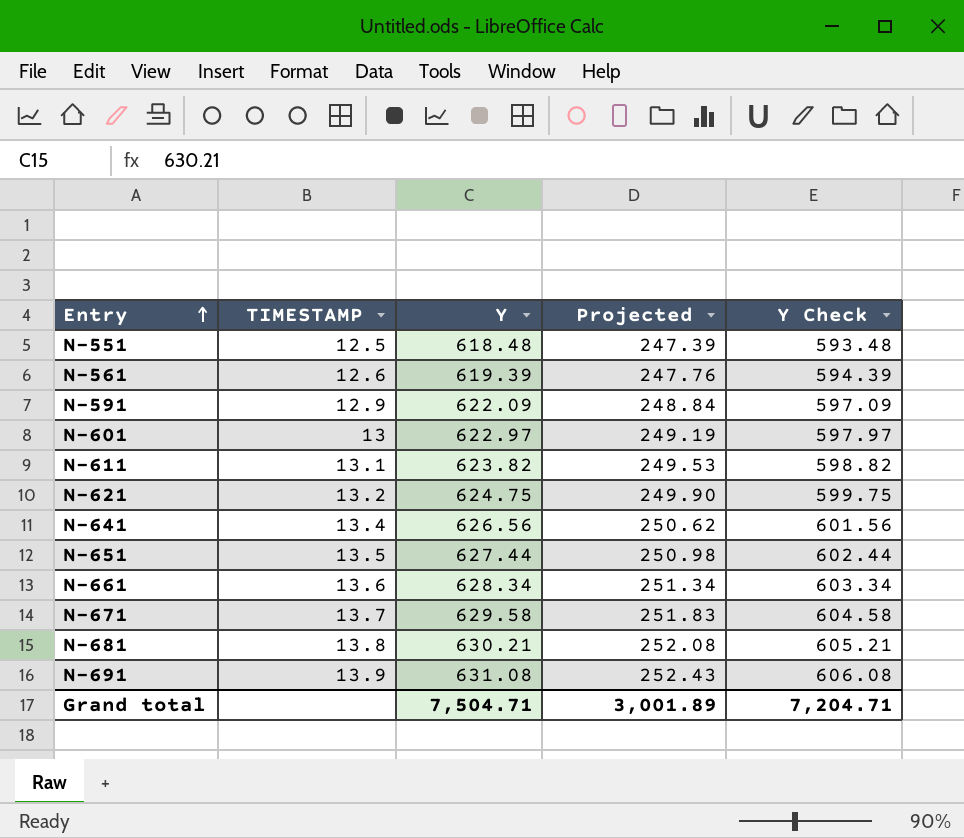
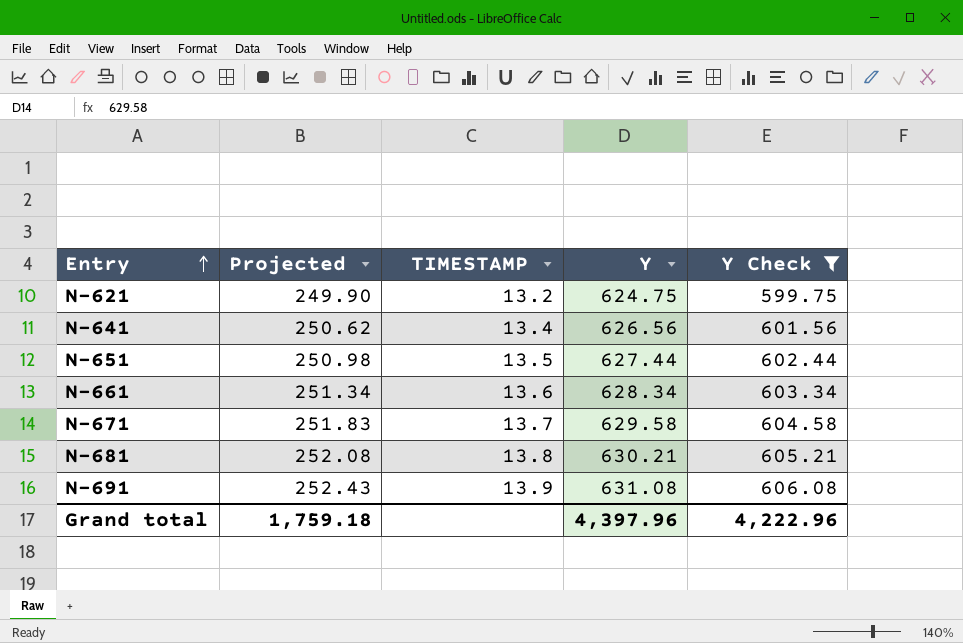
filter: none -> Y Check >= 599.75
column Projected | position: 4 -> 2
Grand total | Projected: 3,001.89 -> 1,759.18
Grand total | Y: 7,504.71 -> 4,397.96
Grand total | Y Check: 7,204.71 -> 4,222.96

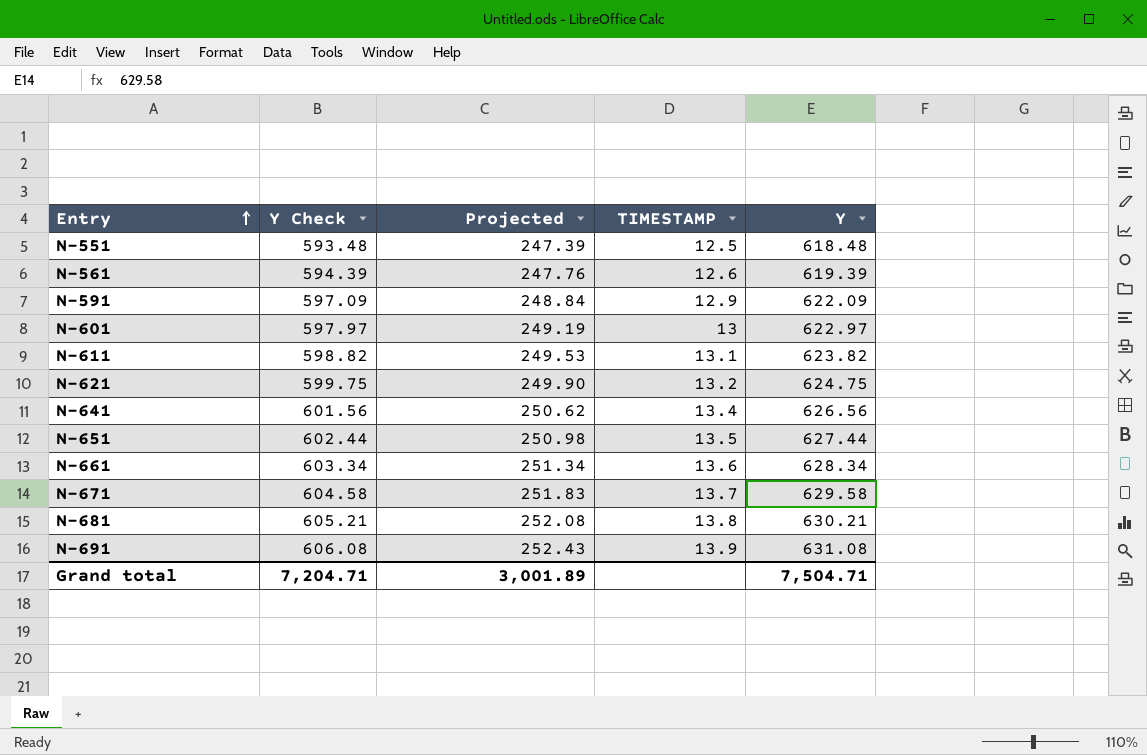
filter: Y Check >= 599.75 -> none
column Y Check | position: 5 -> 2
Grand total | Y Check: 4,222.96 -> 7,204.71
Grand total | Projected: 1,759.18 -> 3,001.89
Grand total | Y: 4,397.96 -> 7,504.71

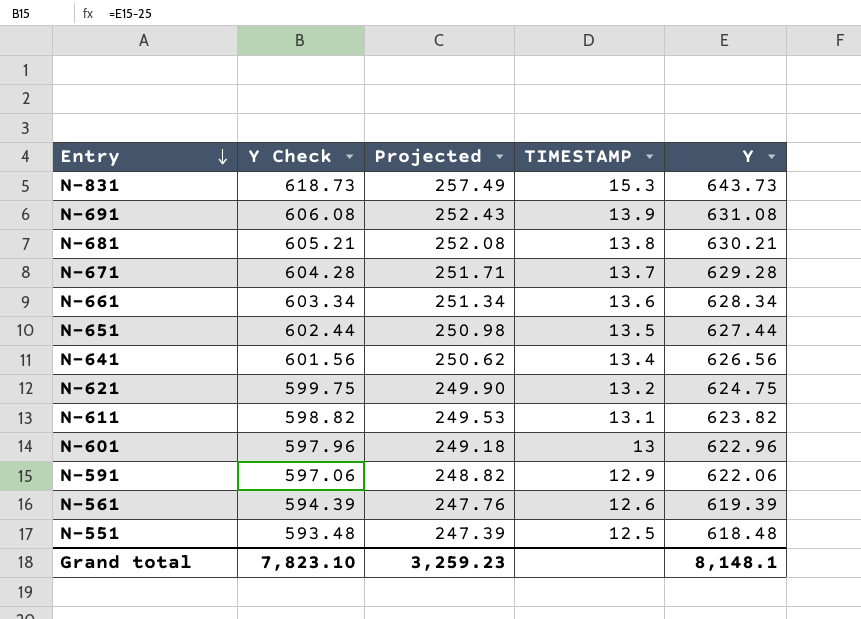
row order: Entry ascending -> Entry descending
row N-831: none -> 618.73 | 257.49 | 15.3 | 643.73
N-671 | Y Check: 604.58 -> 604.28
N-671 | Projected: 251.83 -> 251.71
N-671 | Y: 629.58 -> 629.28
N-601 | Y Check: 597.97 -> 597.96
N-601 | Projected: 249.19 -> 249.18
N-601 | Y: 622.97 -> 622.96
N-591 | Y Check: 597.09 -> 597.06
N-591 | Projected: 248.84 -> 248.82
N-591 | Y: 622.09 -> 622.06
Grand total | Y Check: 7,204.71 -> 7,823.10
Grand total | Projected: 3,001.89 -> 3,259.23
Grand total | Y: 7,504.71 -> 8,148.1

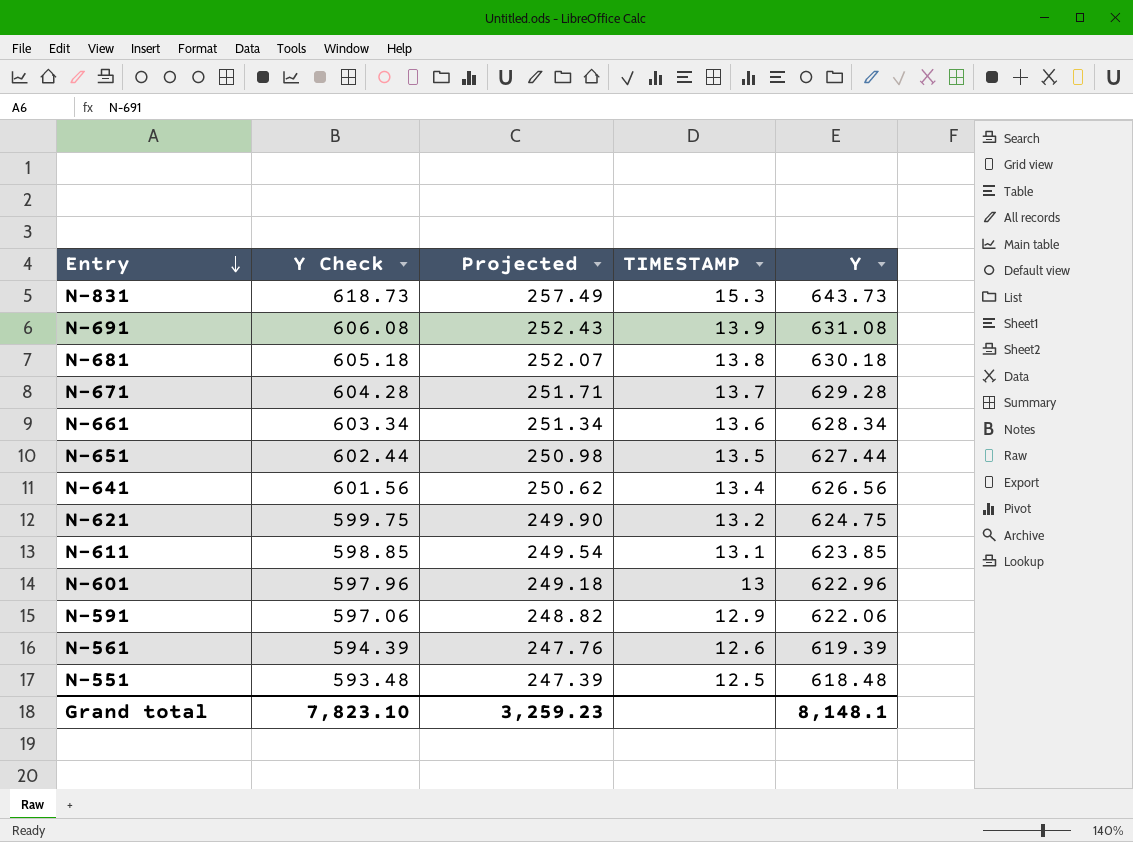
N-681 | Y Check: 605.21 -> 605.18
N-681 | Projected: 252.08 -> 252.07
N-681 | Y: 630.21 -> 630.18
N-611 | Y Check: 598.82 -> 598.85
N-611 | Projected: 249.53 -> 249.54
N-611 | Y: 623.82 -> 623.85

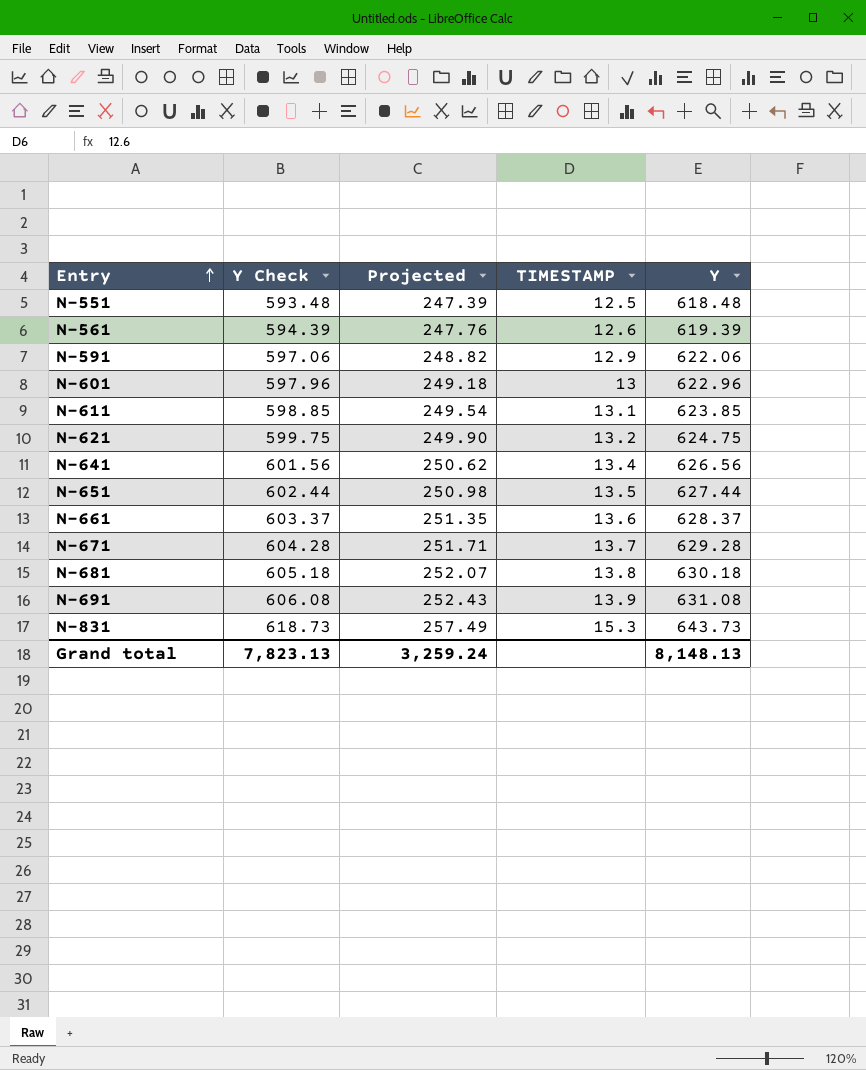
row order: Entry descending -> Entry ascending
N-661 | Y Check: 603.34 -> 603.37
N-661 | Projected: 251.34 -> 251.35
N-661 | Y: 628.34 -> 628.37
Grand total | Y Check: 7,823.10 -> 7,823.13
Grand total | Projected: 3,259.23 -> 3,259.24
Grand total | Y: 8,148.1 -> 8,148.13

